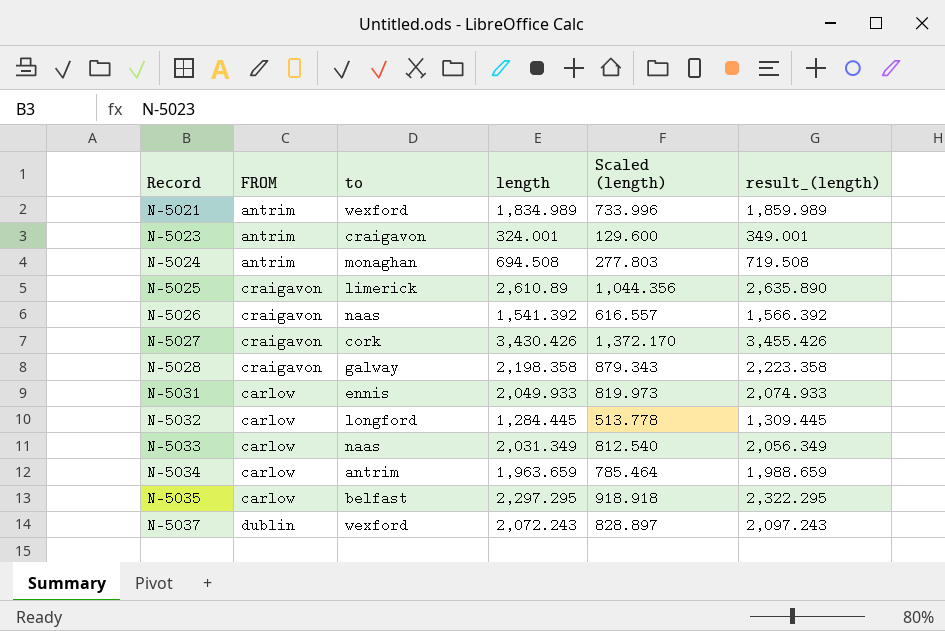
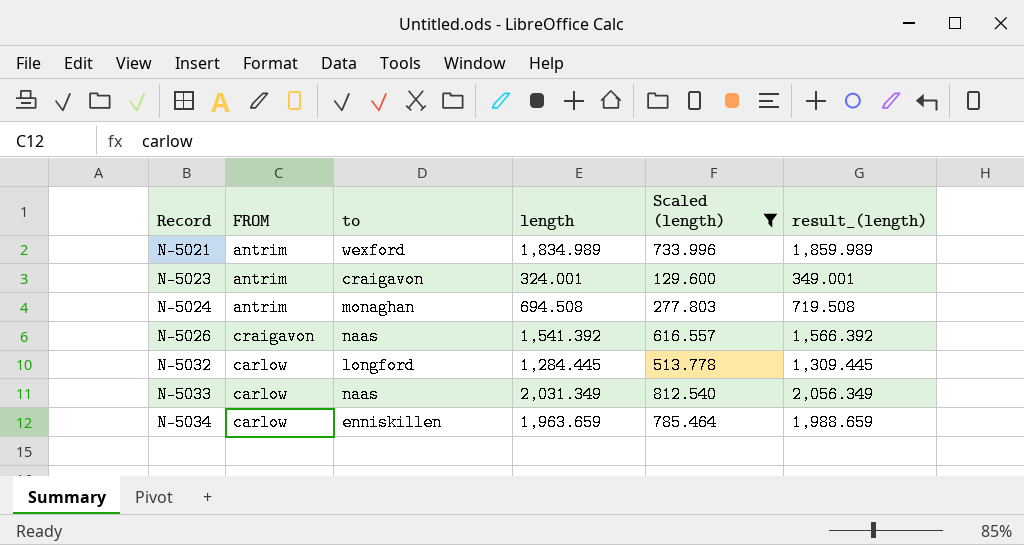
filter: none -> Scaled (length) <= 812.540
N-5034 | to: antrim -> enniskillen

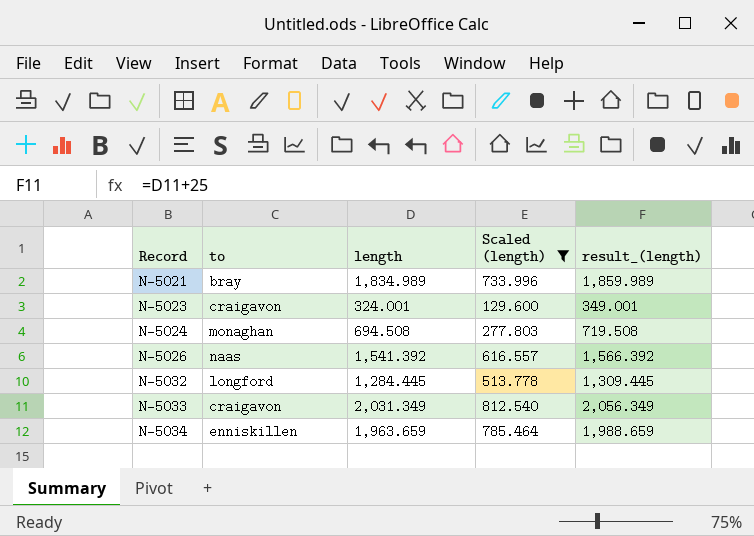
column FROM | position: 2 -> none
N-5021 | to: wexford -> bray
N-5033 | to: naas -> craigavon

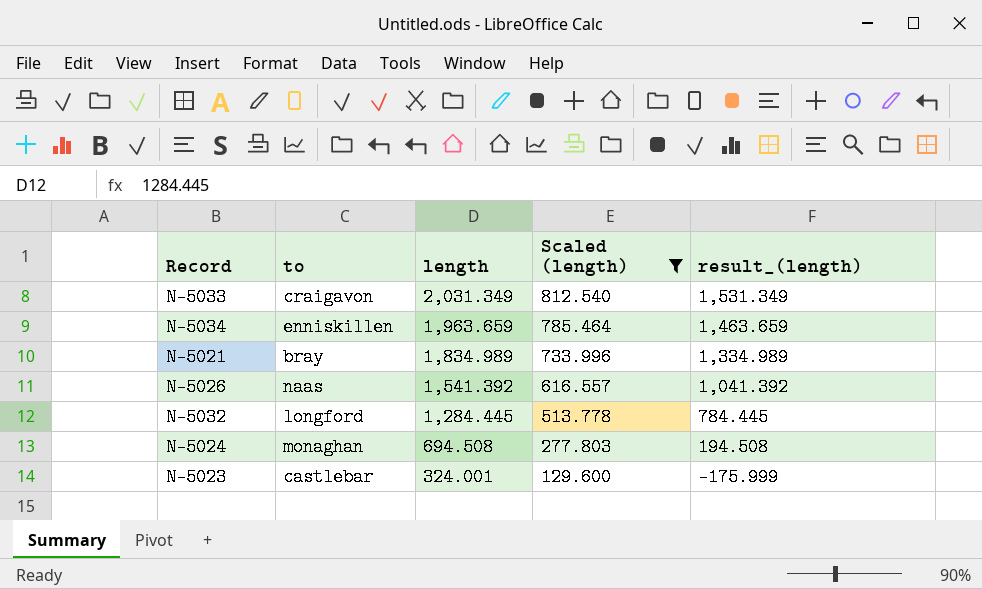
row order: Record ascending -> length descending
column result_(length) | formula: [length] + 25 -> [length] - 500
N-5023 | to: craigavon -> castlebar

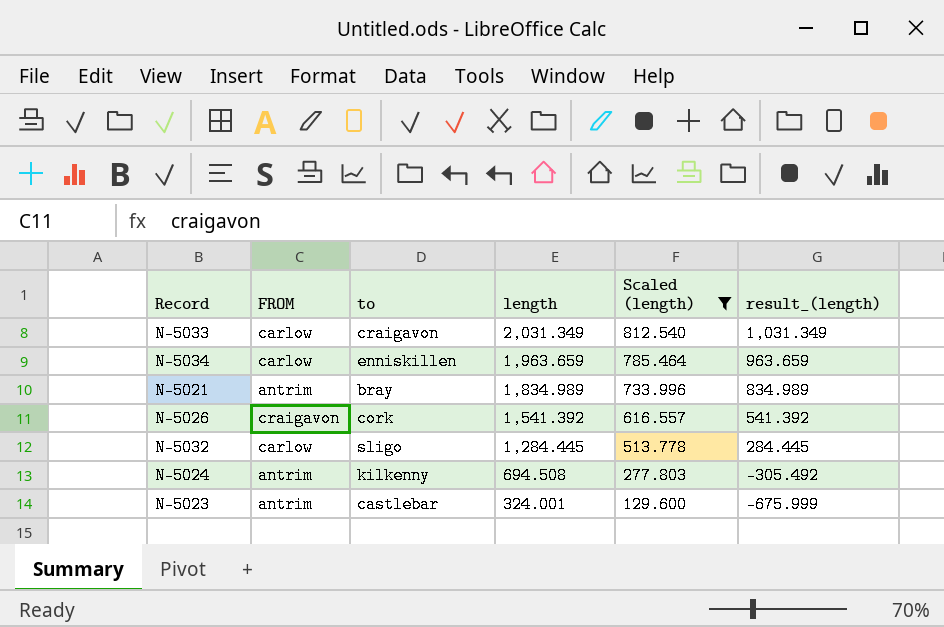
column FROM | position: none -> 2
column result_(length) | formula: [length] - 500 -> [length] - 1000
N-5026 | to: naas -> cork
N-5032 | to: longford -> sligo
N-5024 | to: monaghan -> kilkenny

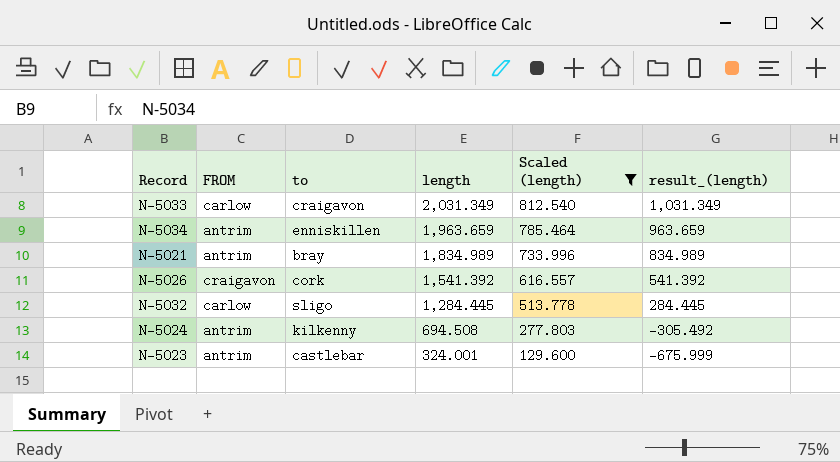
N-5034 | FROM: carlow -> antrim

